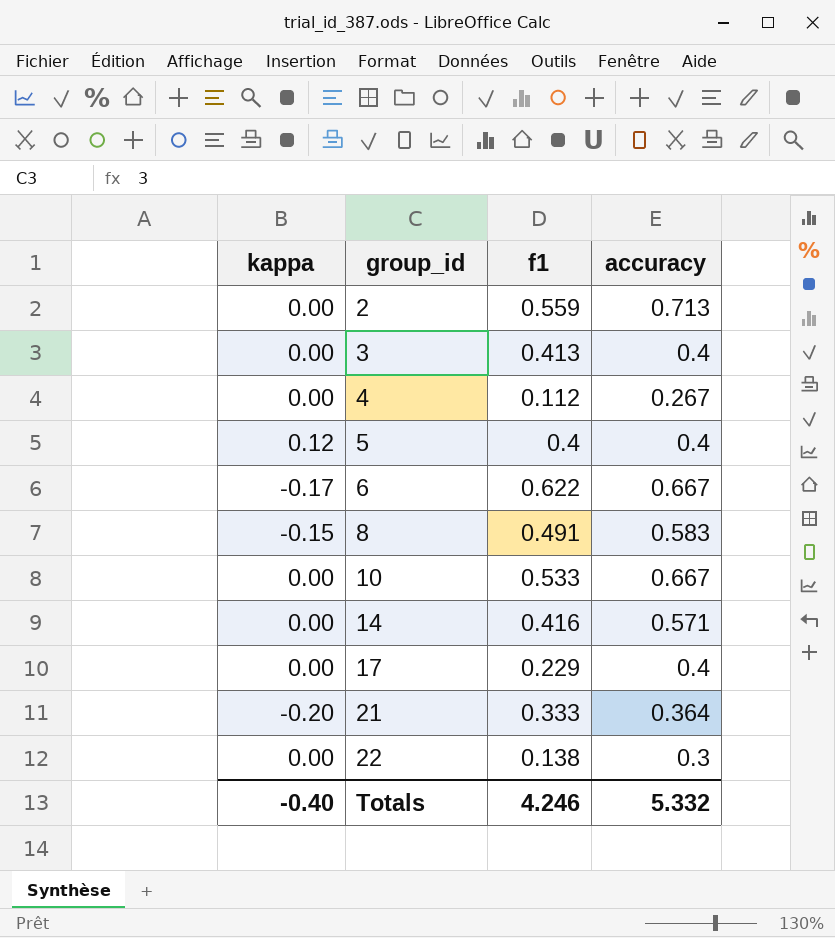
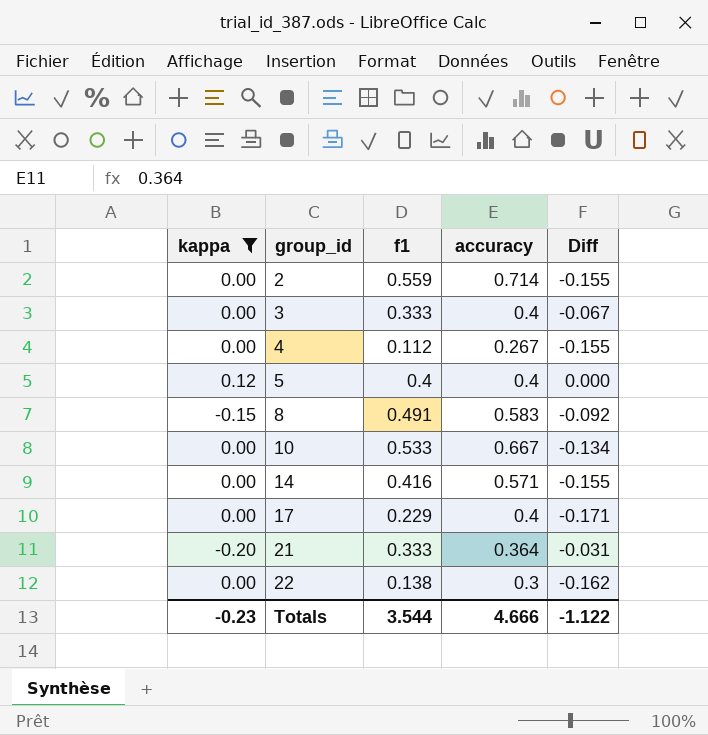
filter: none -> kappa != -0.17
column Diff | formula: none -> [f1] - [accuracy]
2 | accuracy: 0.713 -> 0.714
3 | f1: 0.413 -> 0.333
Totals | kappa: -0.40 -> -0.23
Totals | f1: 4.246 -> 3.544
Totals | accuracy: 5.332 -> 4.666

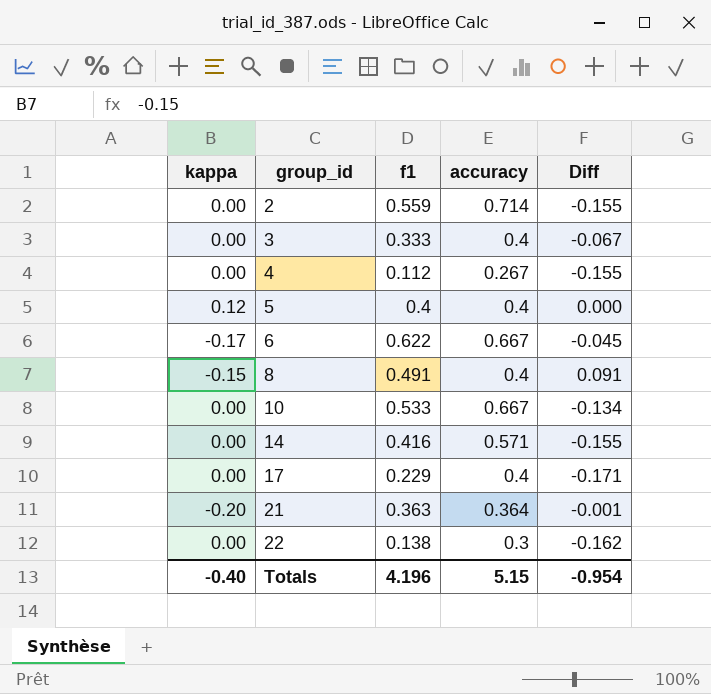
filter: kappa != -0.17 -> none
8 | accuracy: 0.583 -> 0.4
8 | Diff: -0.092 -> 0.091
21 | f1: 0.333 -> 0.363
21 | Diff: -0.031 -> -0.001
Totals | kappa: -0.23 -> -0.40
Totals | f1: 3.544 -> 4.196
Totals | accuracy: 4.666 -> 5.15
Totals | Diff: -1.122 -> -0.954

